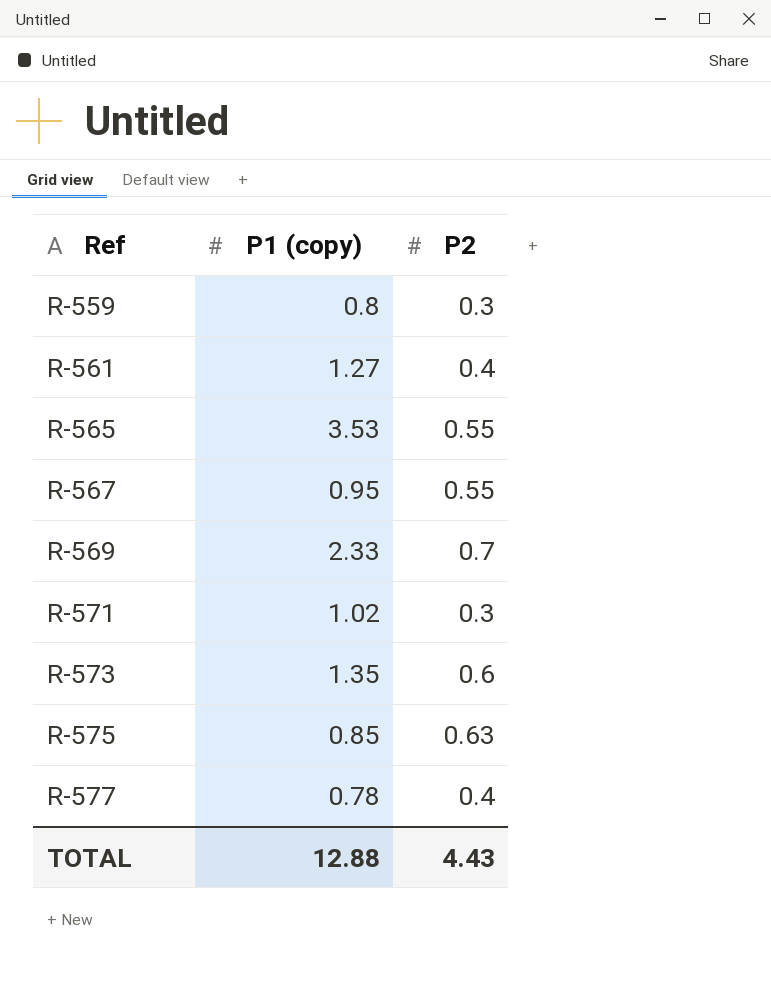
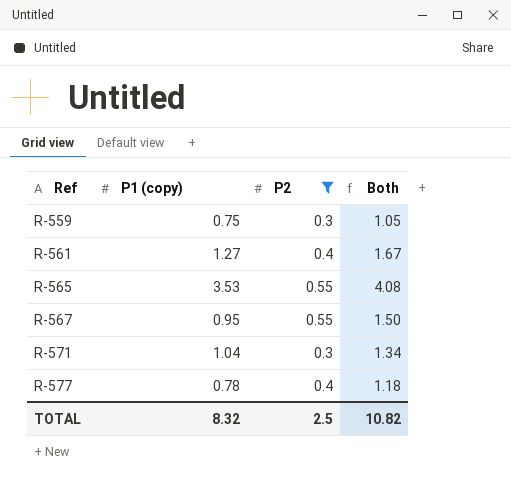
filter: none -> P2 <= 0.55
column Both | formula: none -> [P1 (copy)] + [P2]
R-559 | P1 (copy): 0.8 -> 0.75
R-571 | P1 (copy): 1.02 -> 1.04
TOTAL | P1 (copy): 12.88 -> 8.32
TOTAL | P2: 4.43 -> 2.5

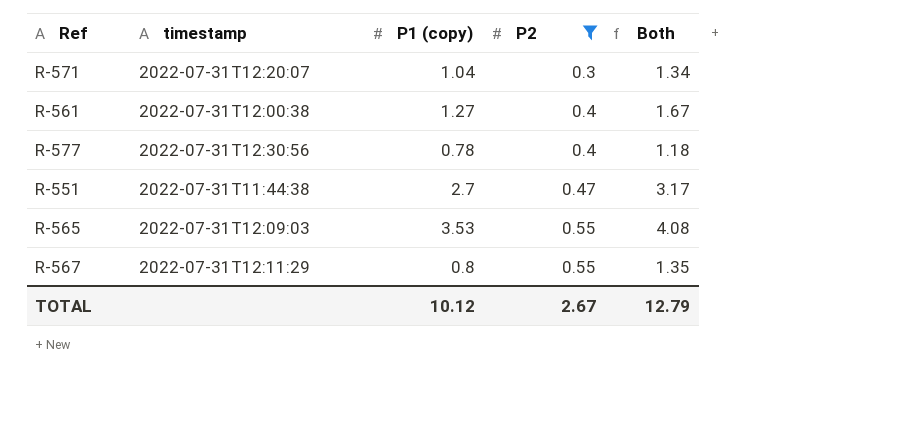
row order: Ref ascending -> P2 ascending
column timestamp | position: none -> 2
row R-559: 0.75 | 0.3 | 1.05 -> none
row R-551: none -> 2022-07-31T11:44:38 | 2.7 | 0.47 | 3.17
R-567 | P1 (copy): 0.95 -> 0.8
R-567 | Both: 1.50 -> 1.35
TOTAL | P1 (copy): 8.32 -> 10.12
TOTAL | P2: 2.5 -> 2.67
TOTAL | Both: 10.82 -> 12.79

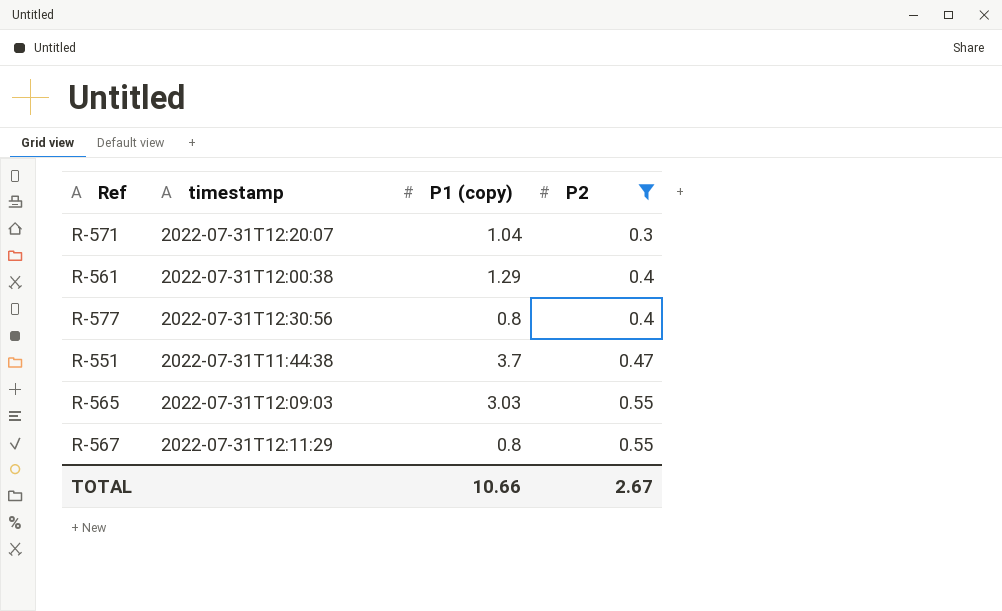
column Both | formula: [P1 (copy)] + [P2] -> none
R-561 | P1 (copy): 1.27 -> 1.29
R-577 | P1 (copy): 0.78 -> 0.8
R-551 | P1 (copy): 2.7 -> 3.7
R-565 | P1 (copy): 3.53 -> 3.03
TOTAL | P1 (copy): 10.12 -> 10.66

